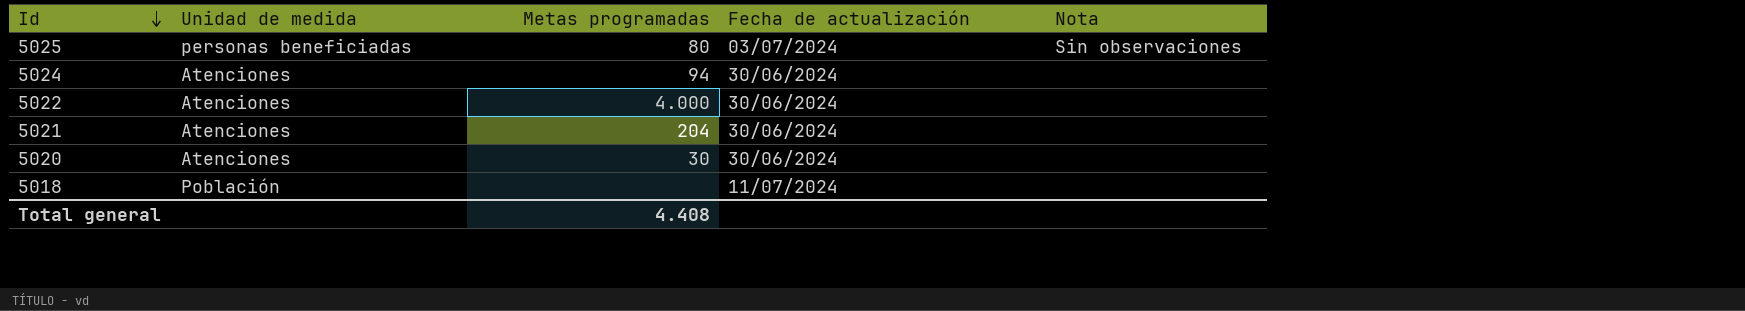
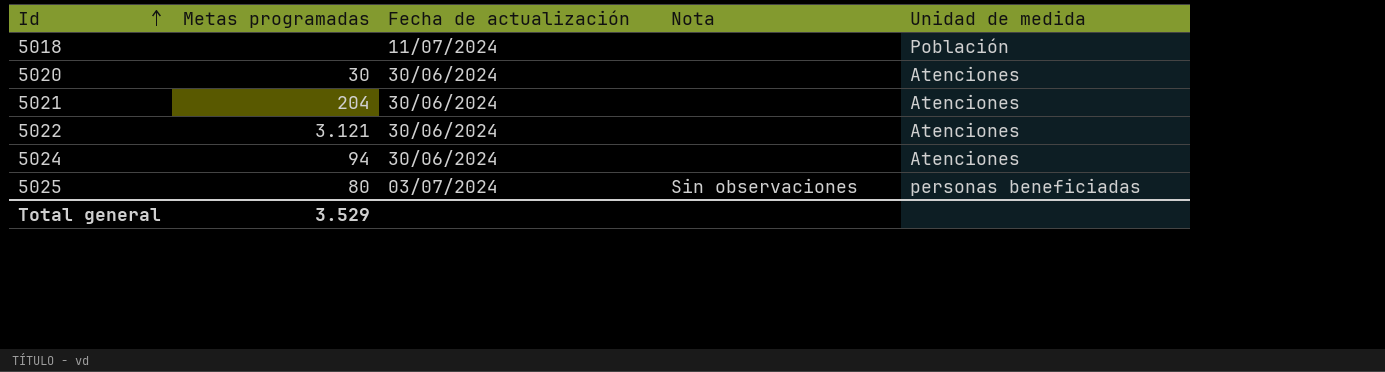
row order: Id descending -> Id ascending
column Unidad de medida | position: 2 -> 5
5022 | Metas programadas: 4.000 -> 3.121
Total general | Metas programadas: 4.408 -> 3.529

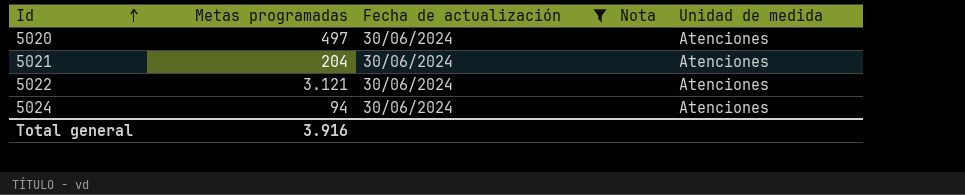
filter: none -> Fecha de actualización = 30/06/2024
5020 | Metas programadas: 30 -> 497
Total general | Metas programadas: 3.529 -> 3.916

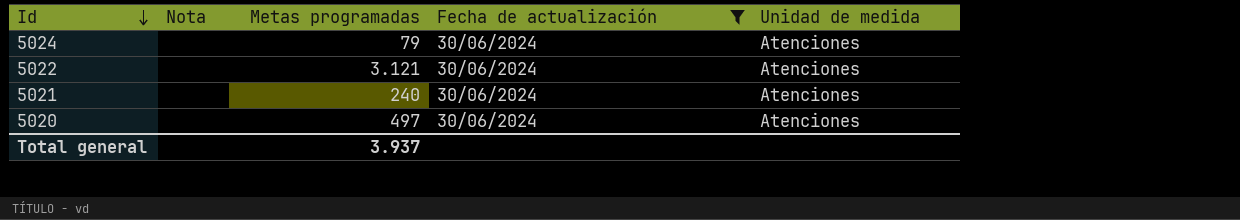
row order: Id ascending -> Id descending
column Nota | position: 4 -> 2
5024 | Metas programadas: 94 -> 79
5021 | Metas programadas: 204 -> 240
Total general | Metas programadas: 3.916 -> 3.937

